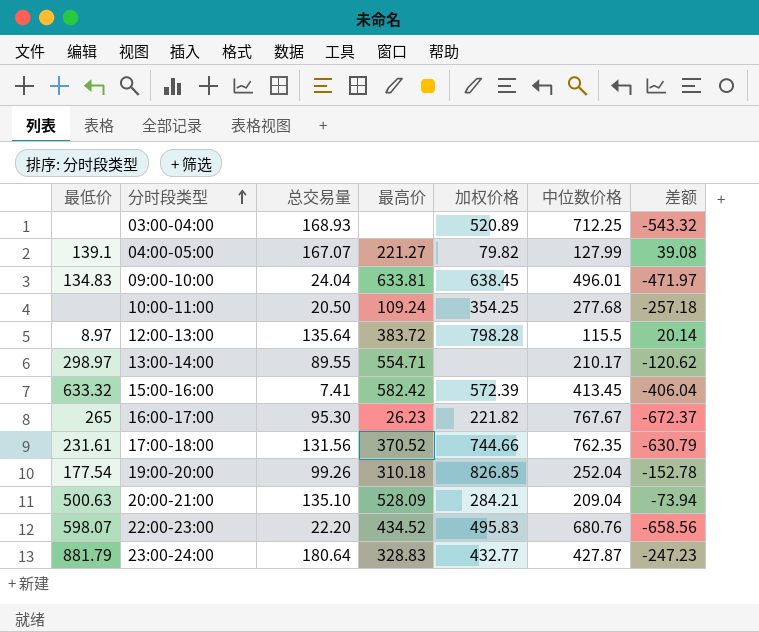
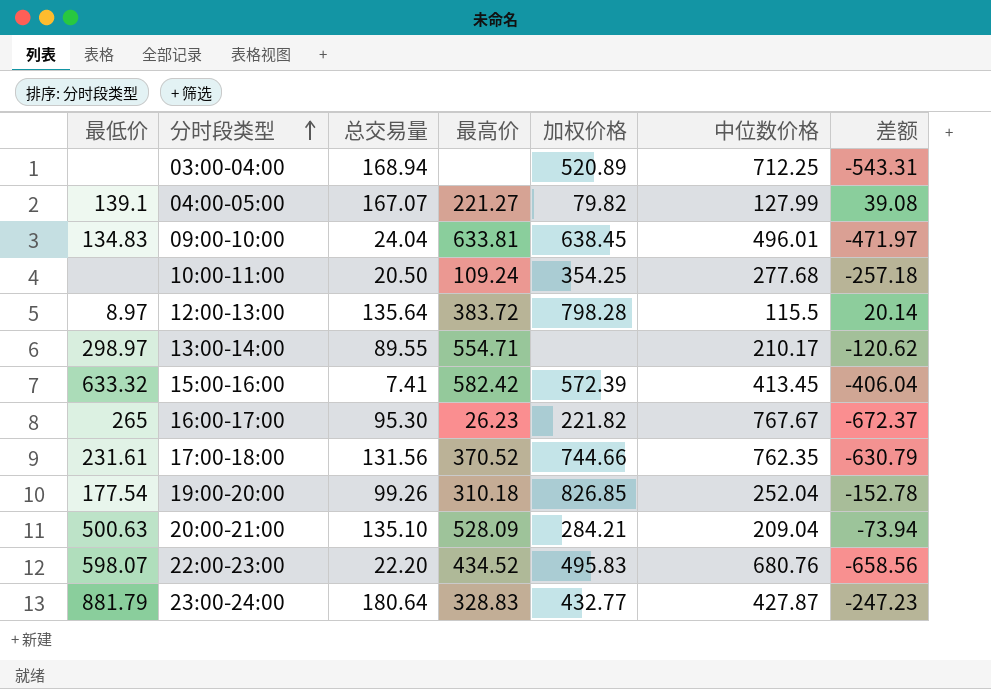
03:00-04:00 | 总交易量: 168.93 -> 168.94
03:00-04:00 | 差额: -543.32 -> -543.31

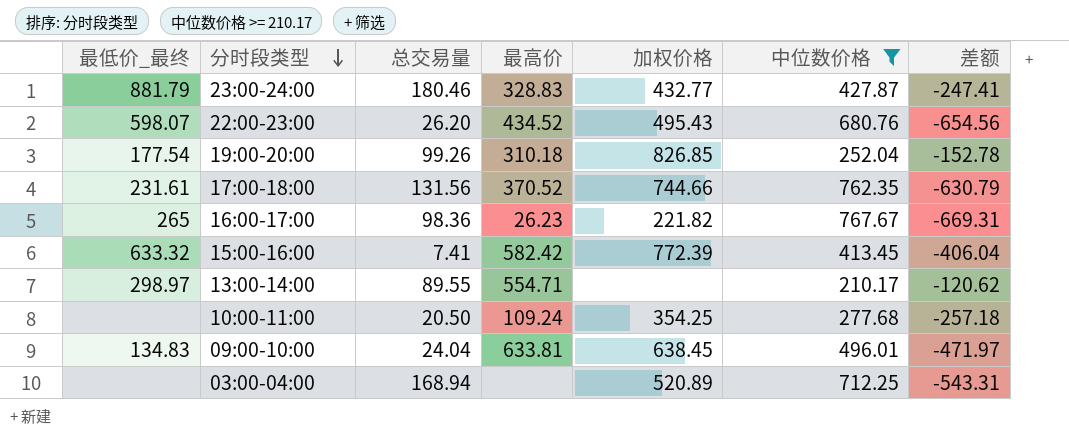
filter: none -> 中位数价格 >= 210.17
row order: 分时段类型 ascending -> 分时段类型 descending
column name: 最低价 -> 最低价_最终
23:00-24:00 | 总交易量: 180.64 -> 180.46
23:00-24:00 | 差额: -247.23 -> -247.41
22:00-23:00 | 总交易量: 22.20 -> 26.20
22:00-23:00 | 加权价格: 495.83 -> 495.43
22:00-23:00 | 差额: -658.56 -> -654.56
16:00-17:00 | 总交易量: 95.30 -> 98.36
16:00-17:00 | 差额: -672.37 -> -669.31
15:00-16:00 | 加权价格: 572.39 -> 772.39

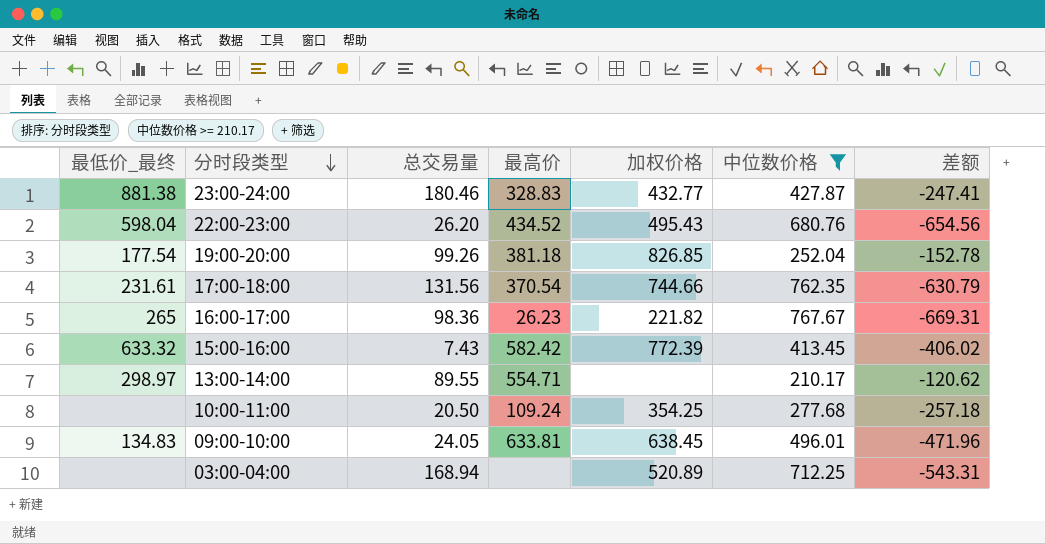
23:00-24:00 | 最低价_最终: 881.79 -> 881.38
22:00-23:00 | 最低价_最终: 598.07 -> 598.04
19:00-20:00 | 最高价: 310.18 -> 381.18
17:00-18:00 | 最高价: 370.52 -> 370.54
15:00-16:00 | 总交易量: 7.41 -> 7.43
15:00-16:00 | 差额: -406.04 -> -406.02
09:00-10:00 | 总交易量: 24.04 -> 24.05
09:00-10:00 | 差额: -471.97 -> -471.96

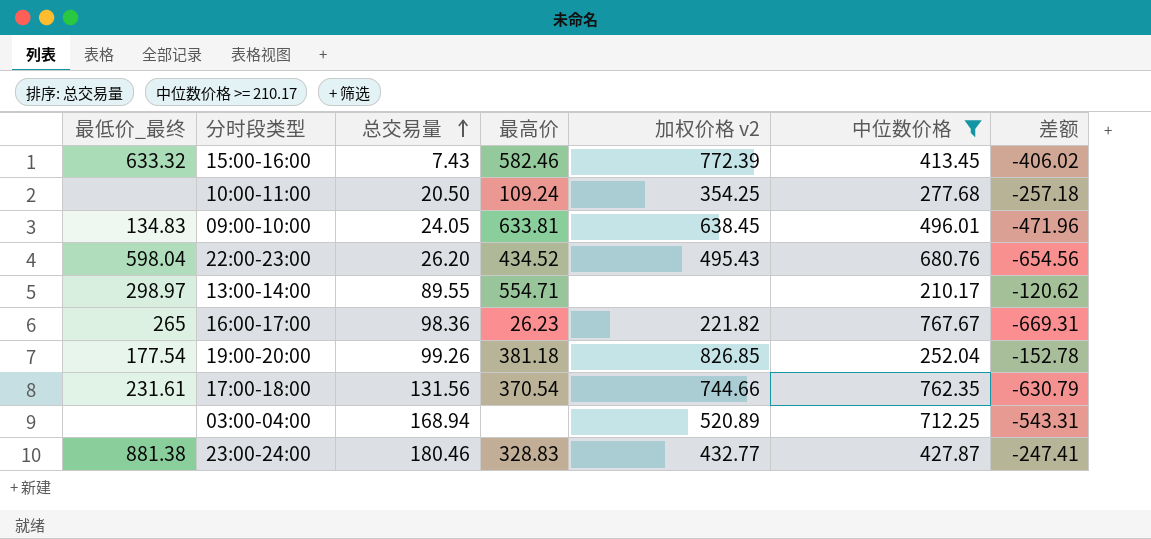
row order: 分时段类型 descending -> 总交易量 ascending
column name: 加权价格 -> 加权价格 v2
15:00-16:00 | 最高价: 582.42 -> 582.46

